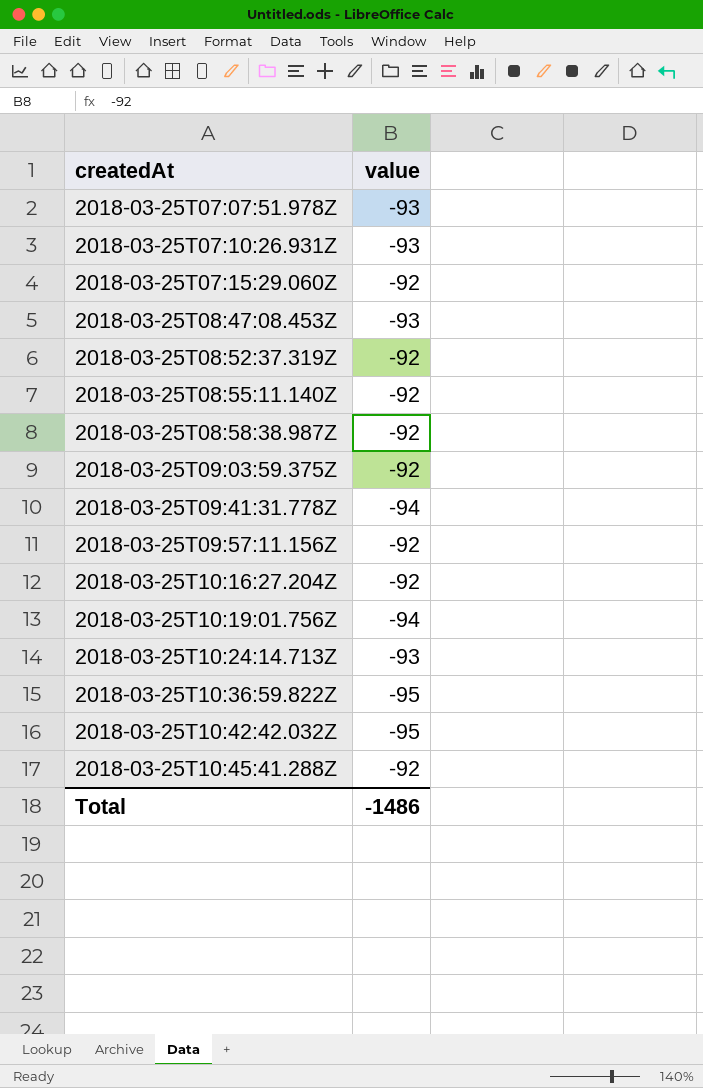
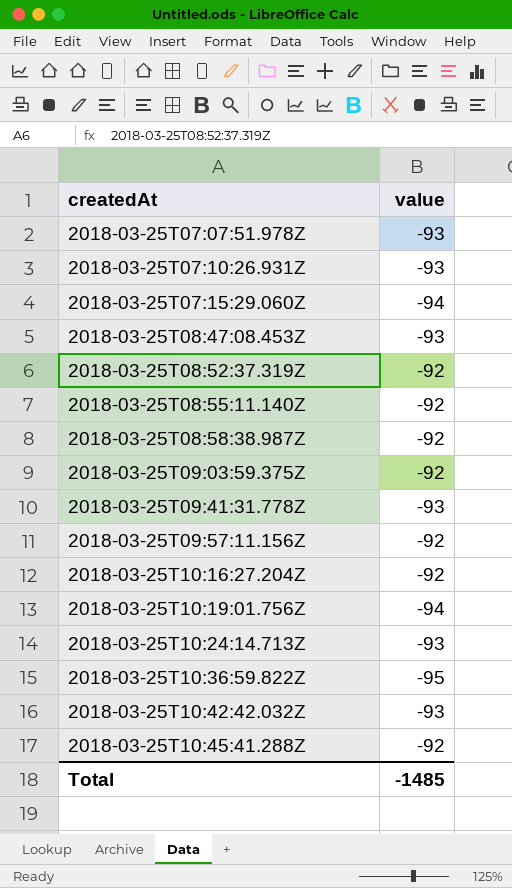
2018-03-25T07:15:29.060Z | value: -92 -> -94
2018-03-25T09:41:31.778Z | value: -94 -> -93
2018-03-25T10:42:42.032Z | value: -95 -> -93
Total | value: -1486 -> -1485

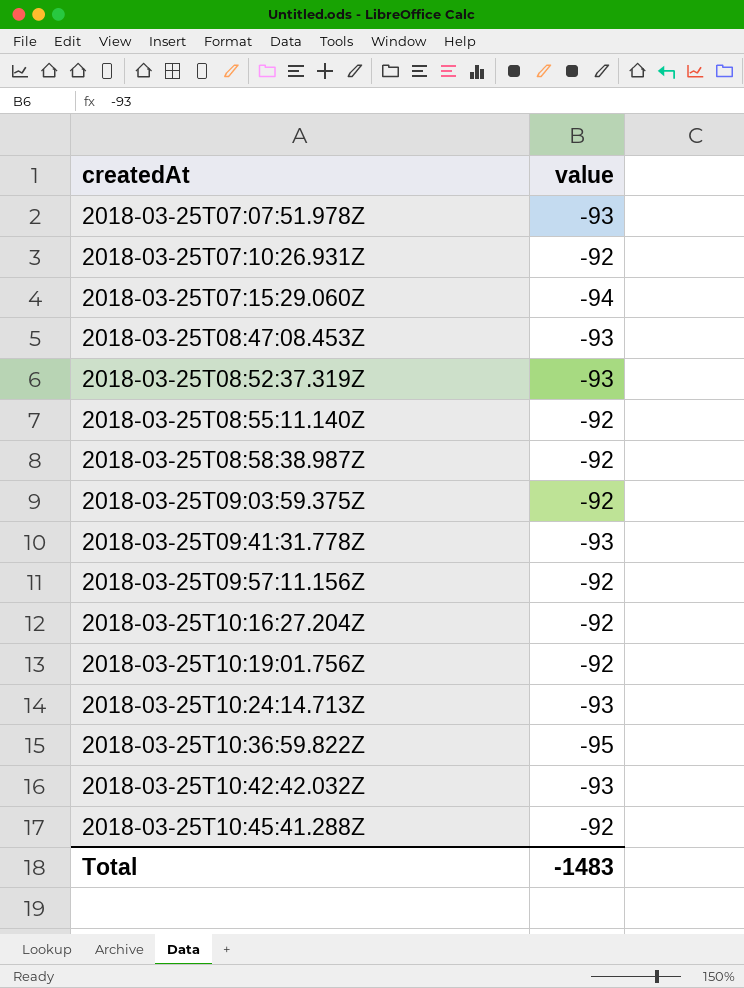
2018-03-25T07:10:26.931Z | value: -93 -> -92
2018-03-25T08:52:37.319Z | value: -92 -> -93
2018-03-25T10:19:01.756Z | value: -94 -> -92
Total | value: -1485 -> -1483

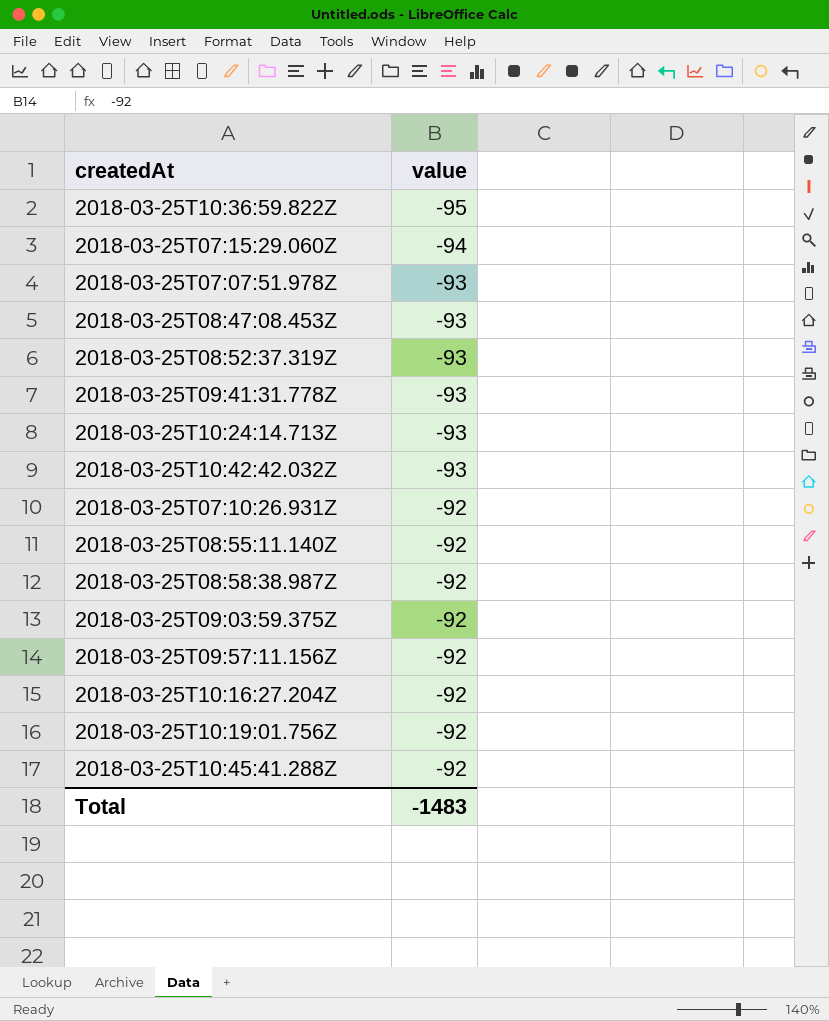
row order: createdAt ascending -> value ascending

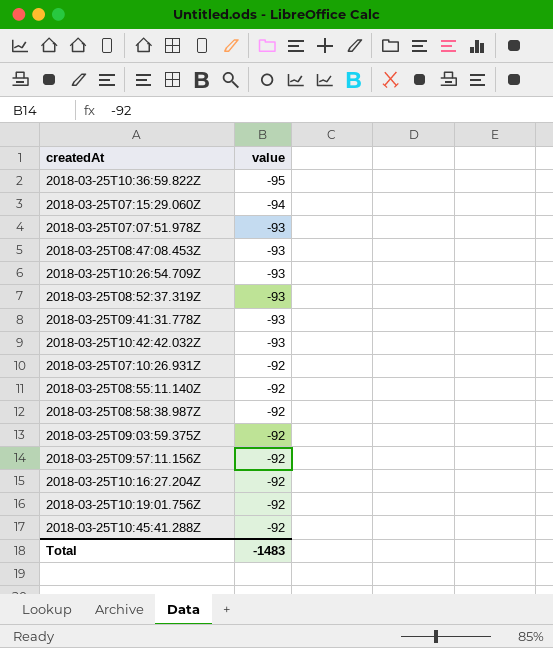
row 2018-03-25T10:24:14.713Z: -93 -> none
row 2018-03-25T10:26:54.709Z: none -> -93

